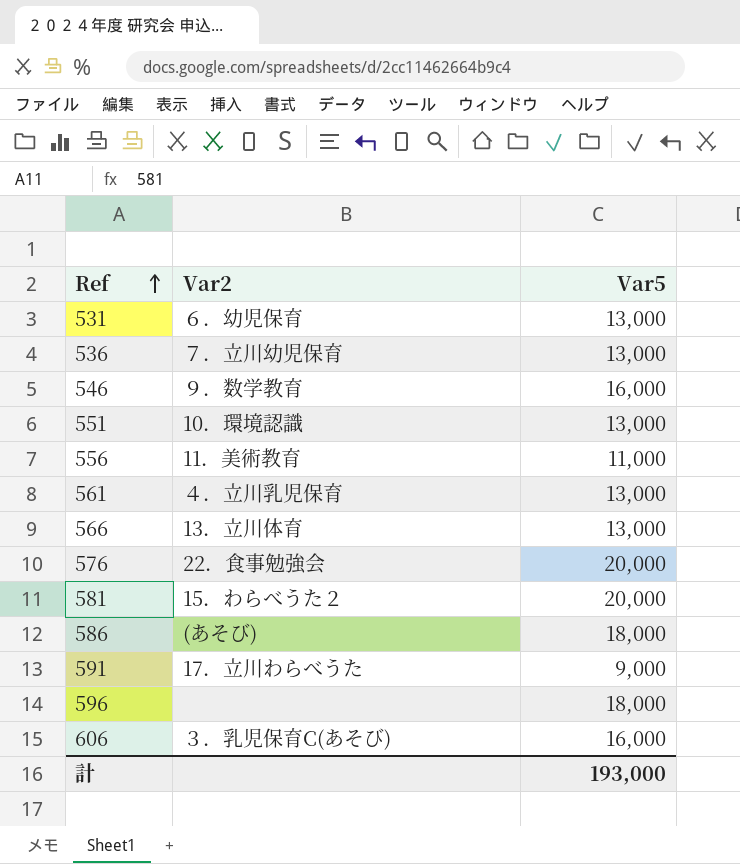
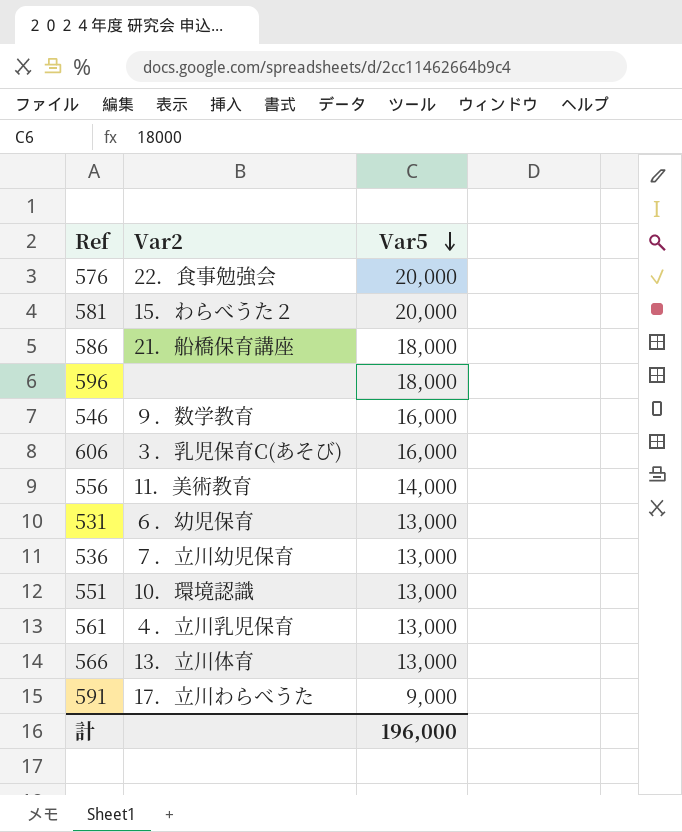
row order: Ref ascending -> Var5 descending
586 | Var2: (あそび) -> 21．船橋保育講座
556 | Var5: 11,000 -> 14,000
計 | Var5: 193,000 -> 196,000

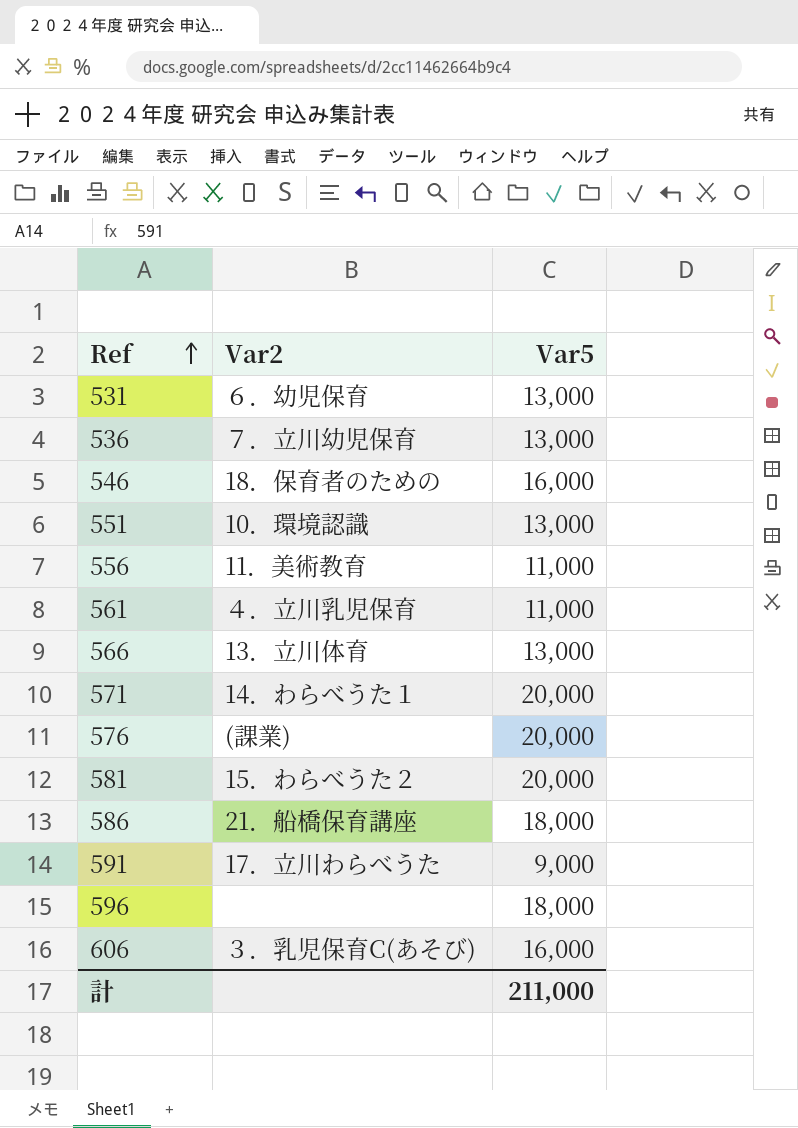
row order: Var5 descending -> Ref ascending
546 | Var2: ９．数学教育 -> 18．保育者のための
556 | Var5: 14,000 -> 11,000
561 | Var5: 13,000 -> 11,000
row 571: none -> 14．わらべうた１ | 20,000
576 | Var2: 22．食事勉強会 -> (課業)
計 | Var5: 196,000 -> 211,000

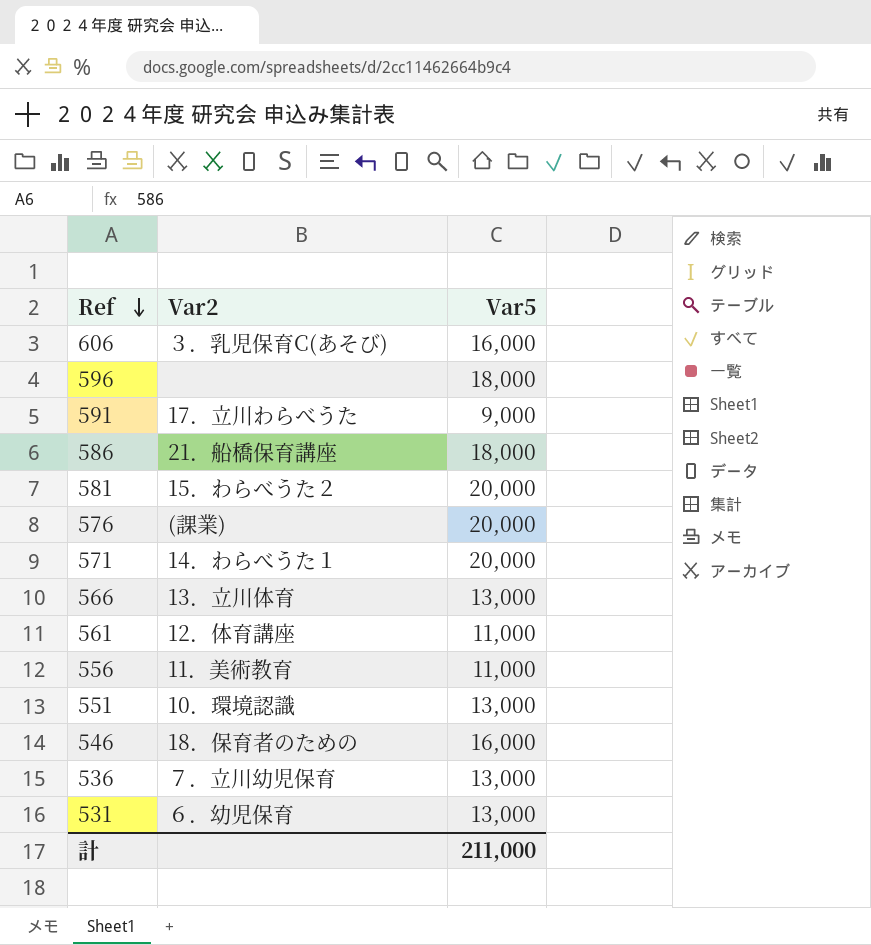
row order: Ref ascending -> Ref descending
561 | Var2: ４．立川乳児保育 -> 12．体育講座

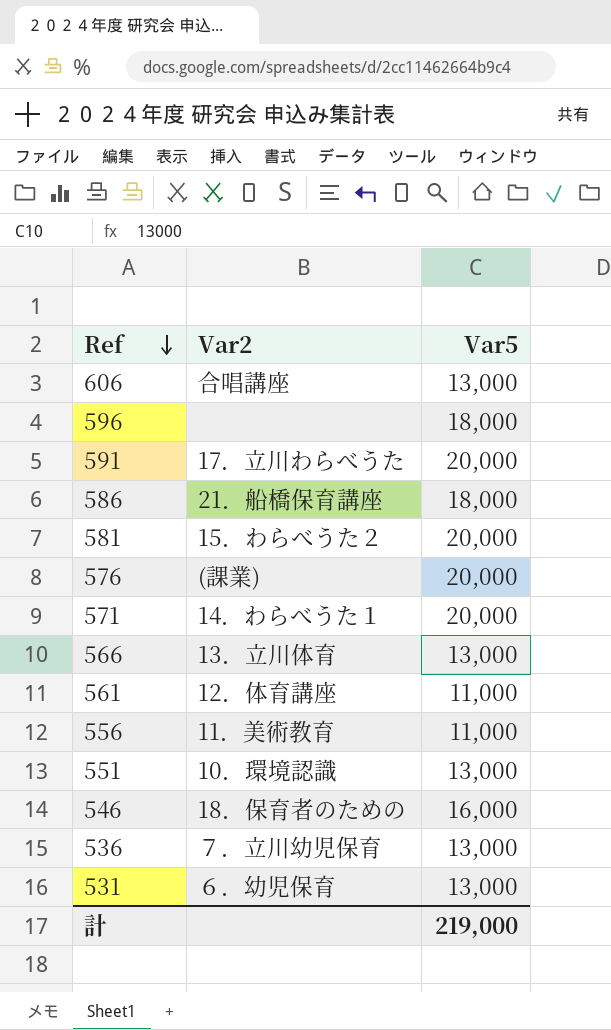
606 | Var2: ３．乳児保育C(あそび) -> 合唱講座
606 | Var5: 16,000 -> 13,000
591 | Var5: 9,000 -> 20,000
計 | Var5: 211,000 -> 219,000

